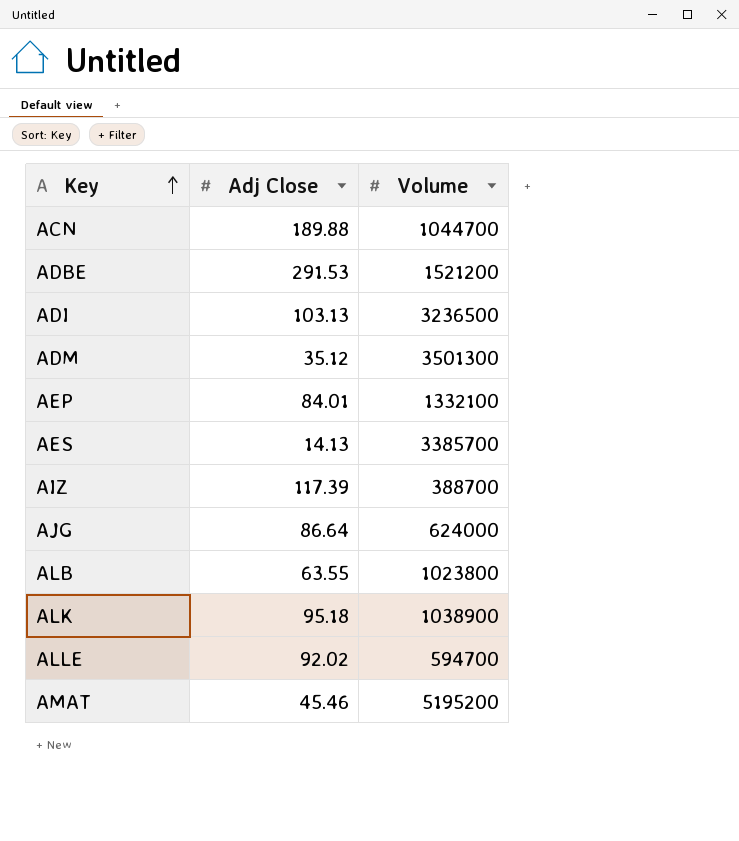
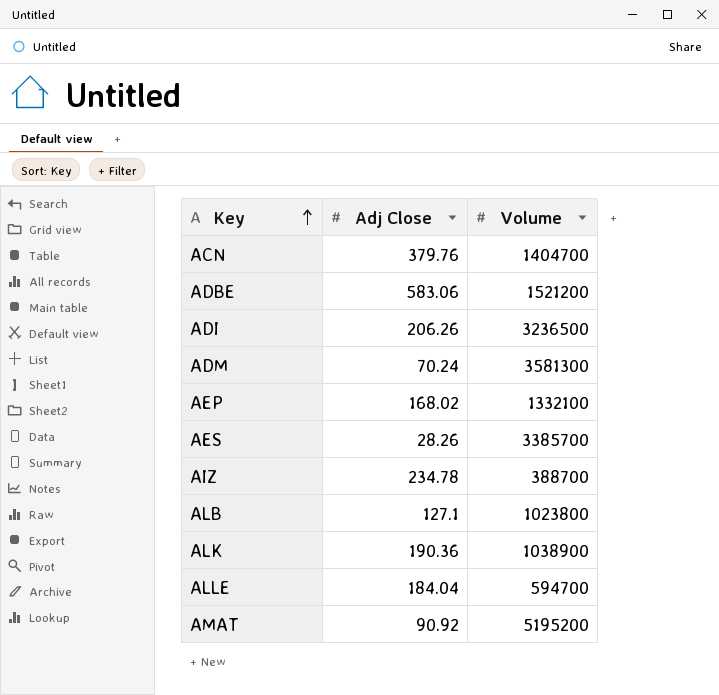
row AJG: 86.64 | 624000 -> none
ACN | Adj Close: 189.88 -> 379.76
ACN | Volume: 1044700 -> 1404700
ADBE | Adj Close: 291.53 -> 583.06
ADI | Adj Close: 103.13 -> 206.26
ADM | Adj Close: 35.12 -> 70.24
ADM | Volume: 3501300 -> 3581300
AEP | Adj Close: 84.01 -> 168.02
AES | Adj Close: 14.13 -> 28.26
AIZ | Adj Close: 117.39 -> 234.78
ALB | Adj Close: 63.55 -> 127.1
ALK | Adj Close: 95.18 -> 190.36
ALLE | Adj Close: 92.02 -> 184.04
AMAT | Adj Close: 45.46 -> 90.92

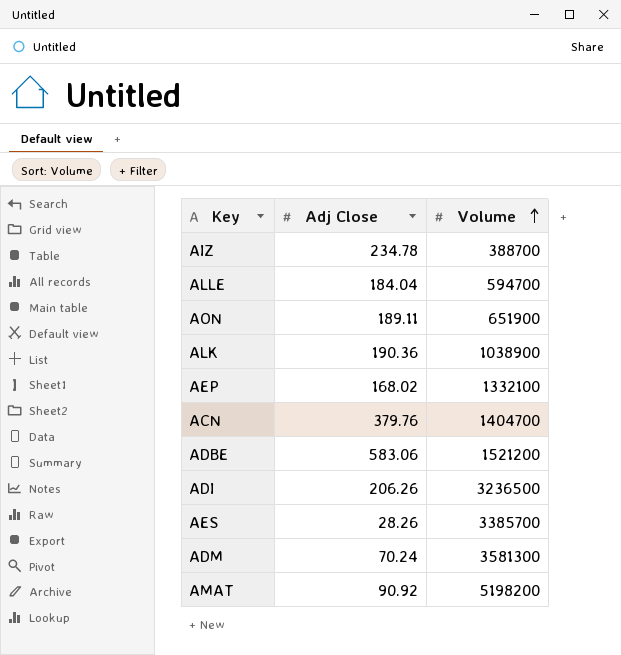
row order: Key ascending -> Volume ascending
row ALB: 127.1 | 1023800 -> none
row AON: none -> 189.11 | 651900
AMAT | Volume: 5195200 -> 5198200

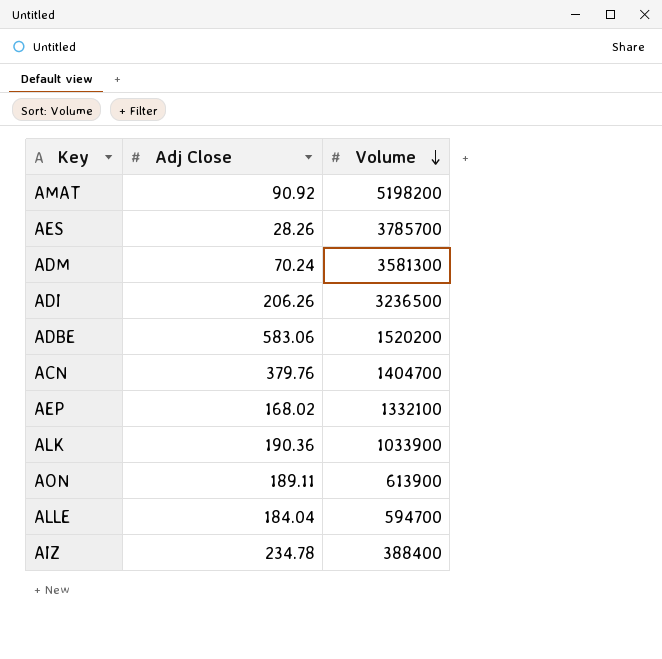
row order: Volume ascending -> Volume descending
AES | Volume: 3385700 -> 3785700
ADBE | Volume: 1521200 -> 1520200
ALK | Volume: 1038900 -> 1033900
AON | Volume: 651900 -> 613900
AIZ | Volume: 388700 -> 388400

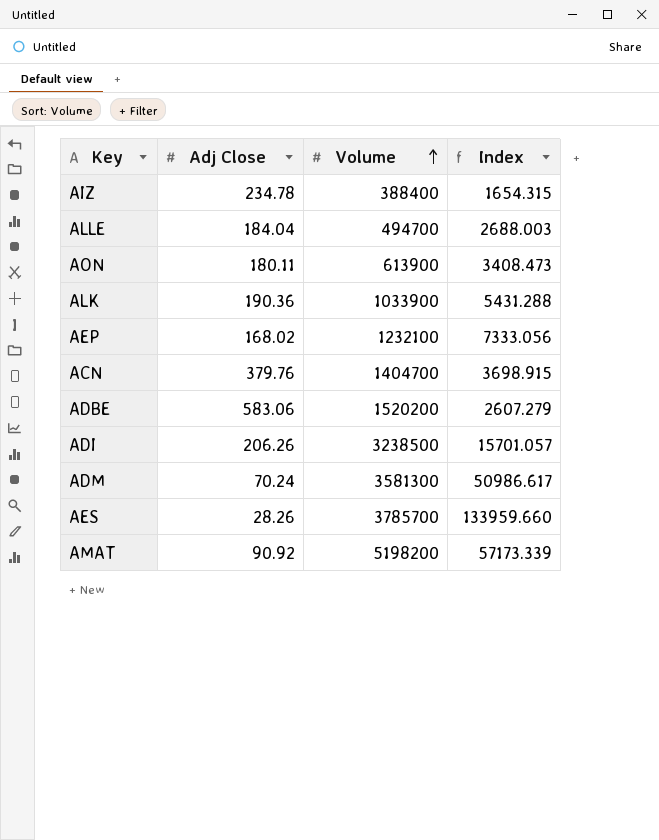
row order: Volume descending -> Volume ascending
column Index | formula: none -> [Volume] / [Adj Close]
ALLE | Volume: 594700 -> 494700
AON | Adj Close: 189.11 -> 180.11
AEP | Volume: 1332100 -> 1232100
ADI | Volume: 3236500 -> 3238500

